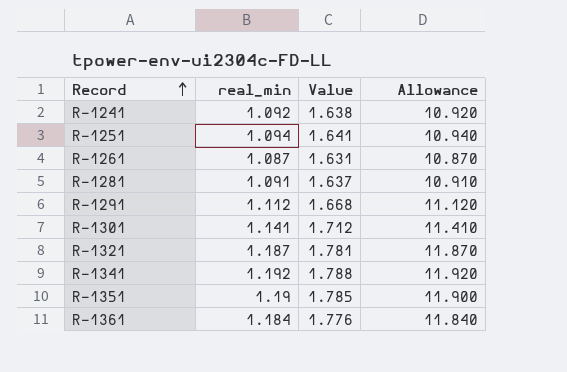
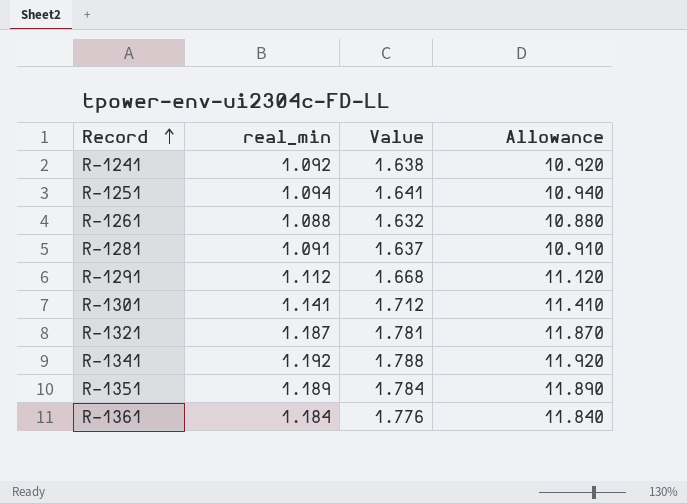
R-1261 | real_min: 1.087 -> 1.088
R-1261 | Value: 1.631 -> 1.632
R-1261 | Allowance: 10.870 -> 10.880
R-1351 | real_min: 1.19 -> 1.189
R-1351 | Value: 1.785 -> 1.784
R-1351 | Allowance: 11.900 -> 11.890

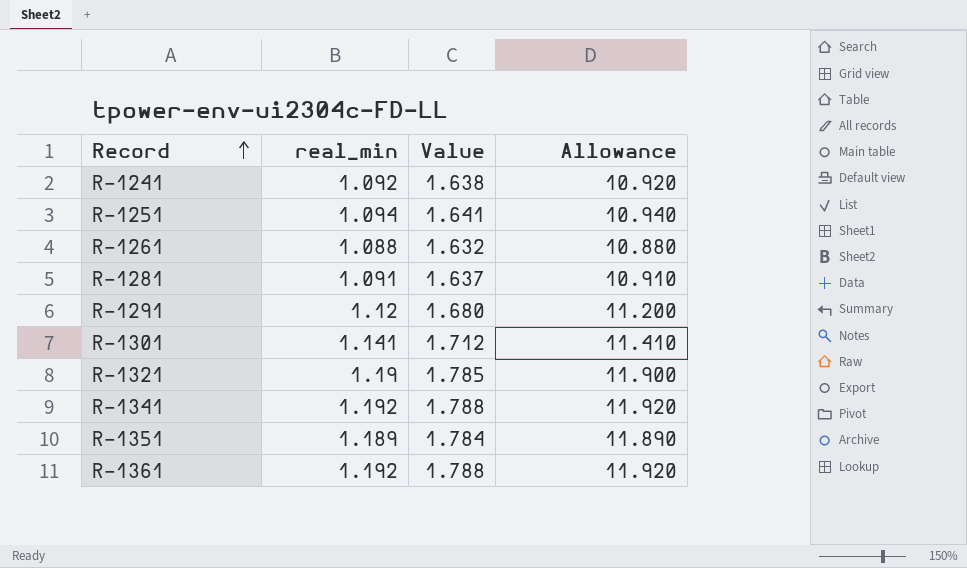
R-1291 | real_min: 1.112 -> 1.12
R-1291 | Value: 1.668 -> 1.680
R-1291 | Allowance: 11.120 -> 11.200
R-1321 | real_min: 1.187 -> 1.19
R-1321 | Value: 1.781 -> 1.785
R-1321 | Allowance: 11.870 -> 11.900
R-1361 | real_min: 1.184 -> 1.192
R-1361 | Value: 1.776 -> 1.788
R-1361 | Allowance: 11.840 -> 11.920

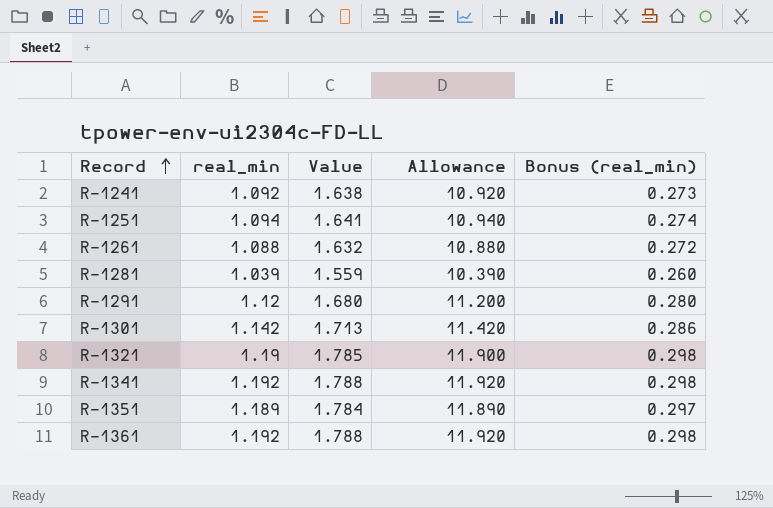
column Bonus (real_min) | formula: none -> [real_min] * 0.25
R-1281 | real_min: 1.091 -> 1.039
R-1281 | Value: 1.637 -> 1.559
R-1281 | Allowance: 10.910 -> 10.390
R-1301 | real_min: 1.141 -> 1.142
R-1301 | Value: 1.712 -> 1.713
R-1301 | Allowance: 11.410 -> 11.420

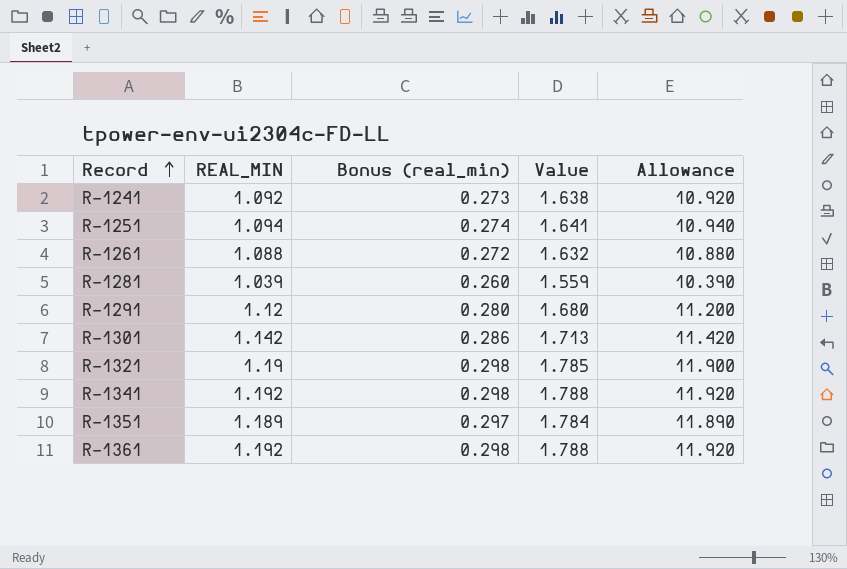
column name: real_min -> REAL_MIN
column Bonus (real_min) | position: 5 -> 3

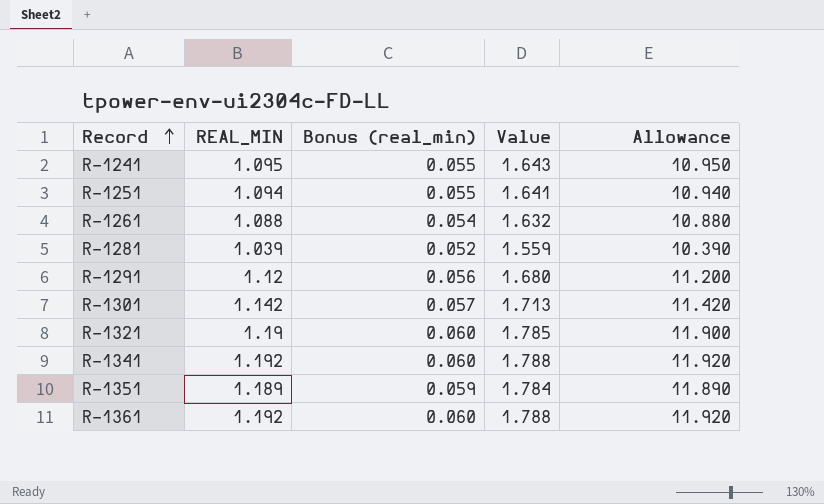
column Bonus (real_min) | formula: [REAL_MIN] * 0.25 -> [REAL_MIN] * 0.05
R-1241 | REAL_MIN: 1.092 -> 1.095
R-1241 | Value: 1.638 -> 1.643
R-1241 | Allowance: 10.920 -> 10.950

